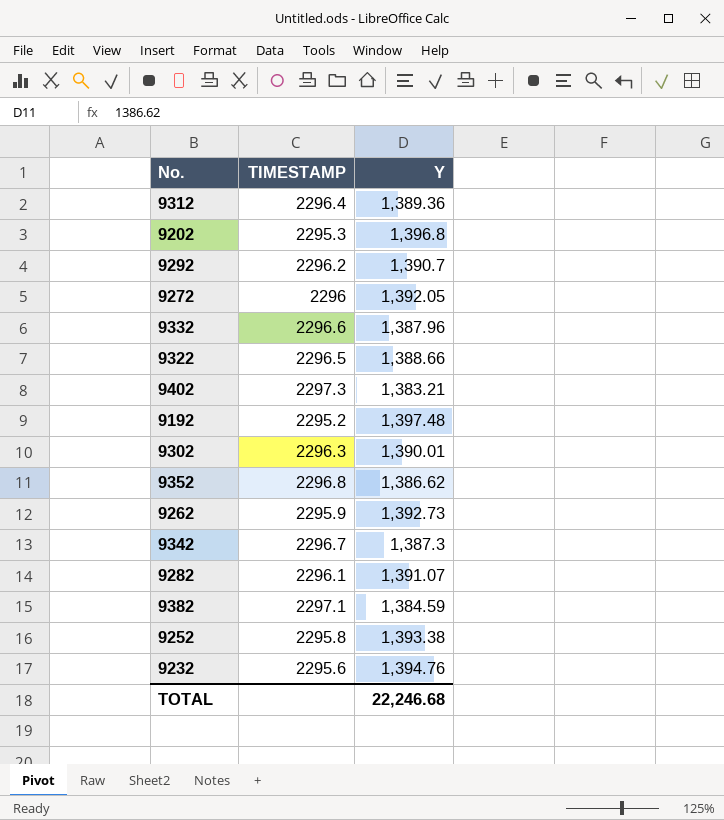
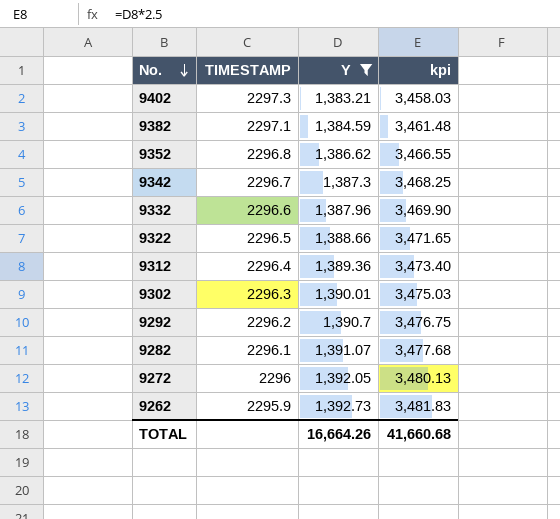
filter: none -> Y <= 1,392.73
row order: none -> No. descending
column kpi | formula: none -> [Y] * 2.5
TOTAL | Y: 22,246.68 -> 16,664.26

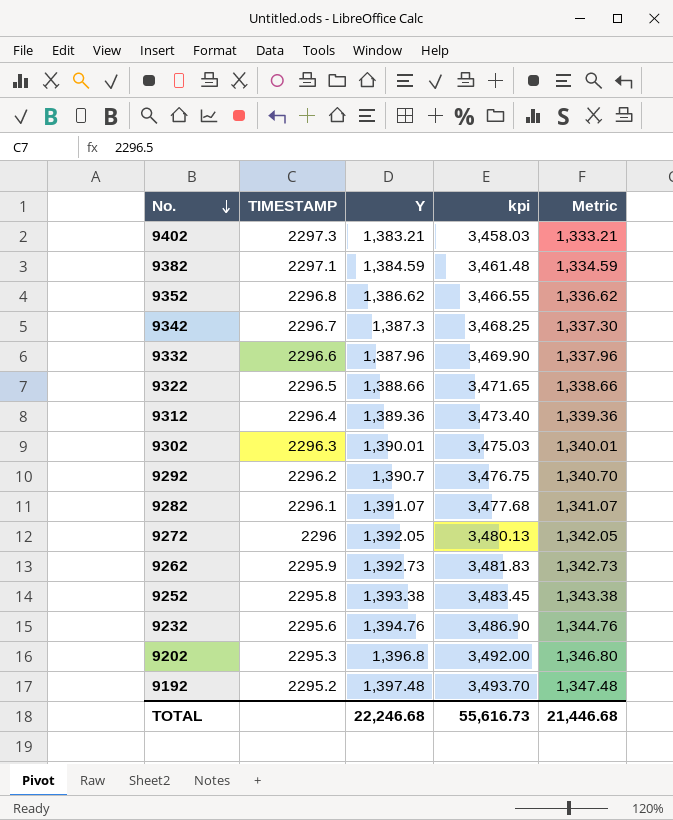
filter: Y <= 1,392.73 -> none
column Metric | formula: none -> [Y] - 50
TOTAL | Y: 16,664.26 -> 22,246.68
TOTAL | kpi: 41,660.68 -> 55,616.73

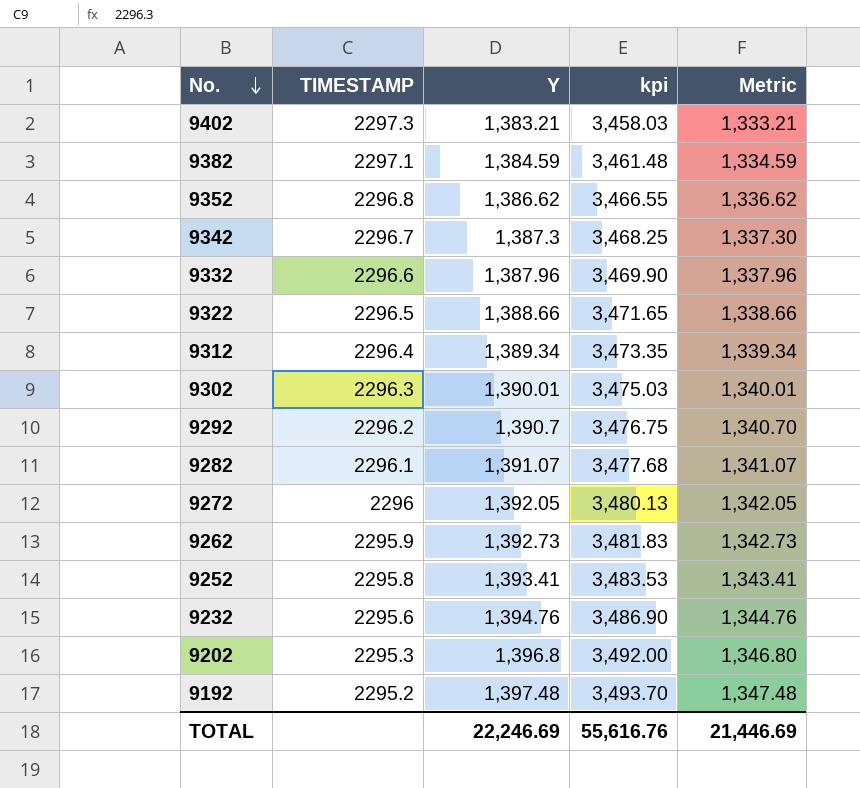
9312 | Y: 1,389.36 -> 1,389.34
9312 | kpi: 3,473.40 -> 3,473.35
9312 | Metric: 1,339.36 -> 1,339.34
9252 | Y: 1,393.38 -> 1,393.41
9252 | kpi: 3,483.45 -> 3,483.53
9252 | Metric: 1,343.38 -> 1,343.41
TOTAL | Y: 22,246.68 -> 22,246.69
TOTAL | kpi: 55,616.73 -> 55,616.76
TOTAL | Metric: 21,446.68 -> 21,446.69

